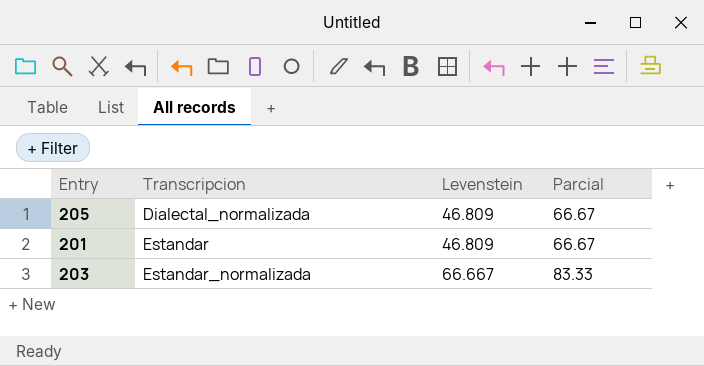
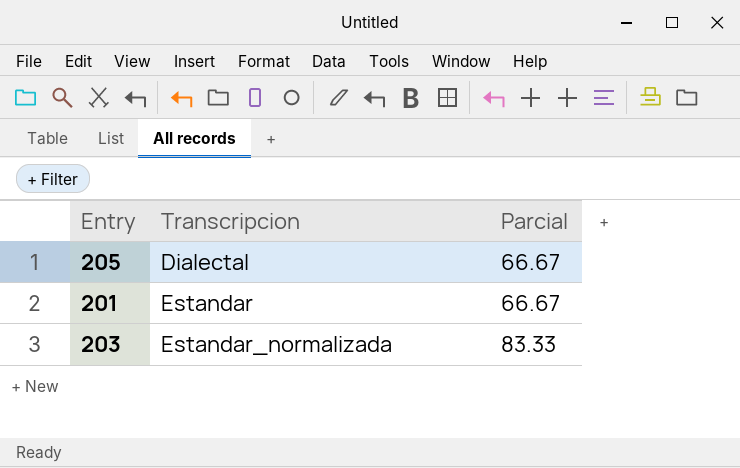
column Levenstein | position: 3 -> none
205 | Transcripcion: Dialectal_normalizada -> Dialectal

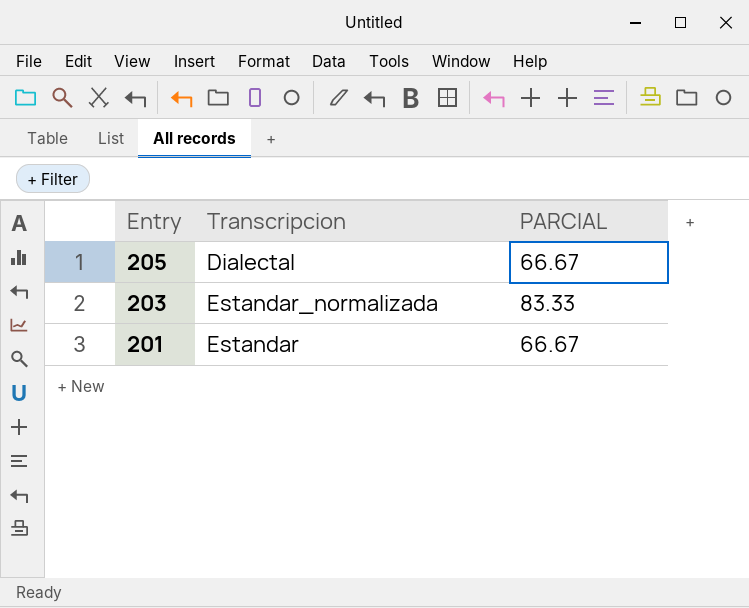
row order: Transcripcion ascending -> Entry descending
column name: Parcial -> PARCIAL

